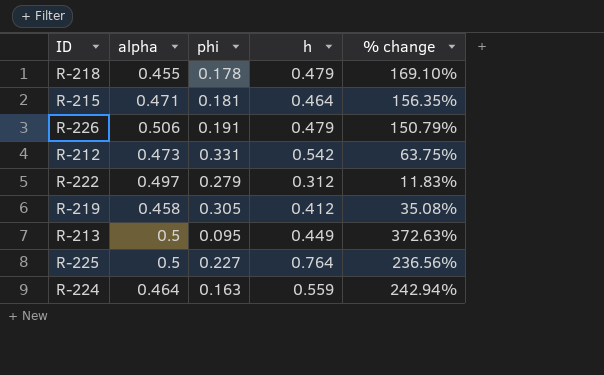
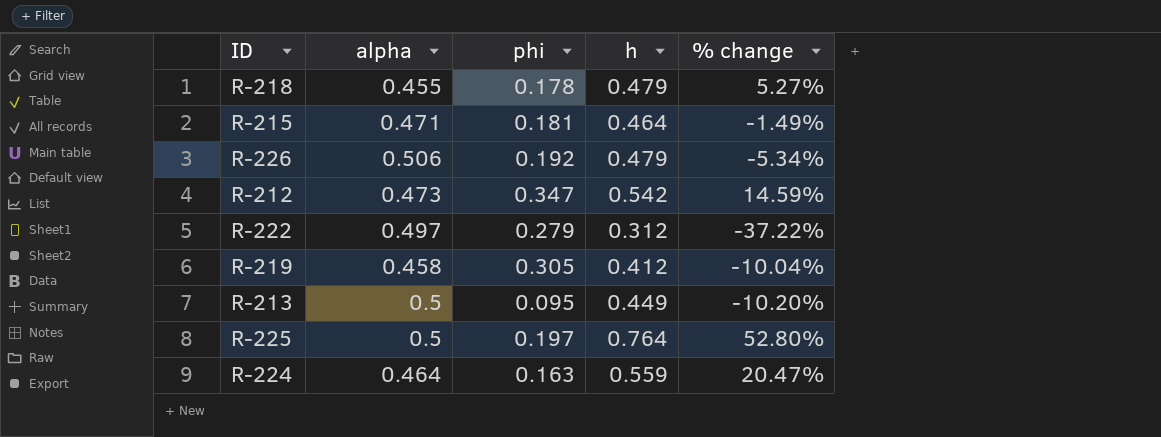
column % change | formula: ([h] - [phi]) / [phi] -> ([h] - [alpha]) / [alpha]
R-226 | phi: 0.191 -> 0.192
R-212 | phi: 0.331 -> 0.347
R-225 | phi: 0.227 -> 0.197

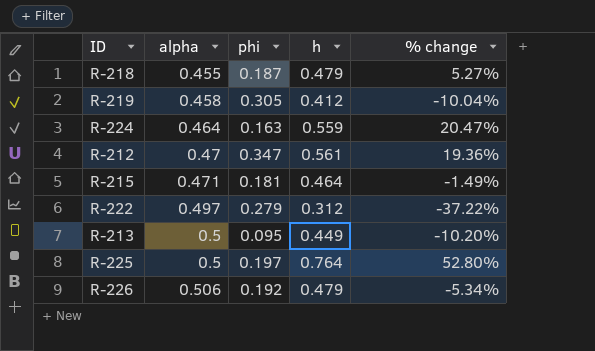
row order: none -> alpha ascending
R-218 | phi: 0.178 -> 0.187
R-212 | alpha: 0.473 -> 0.47
R-212 | h: 0.542 -> 0.561
R-212 | % change: 14.59% -> 19.36%

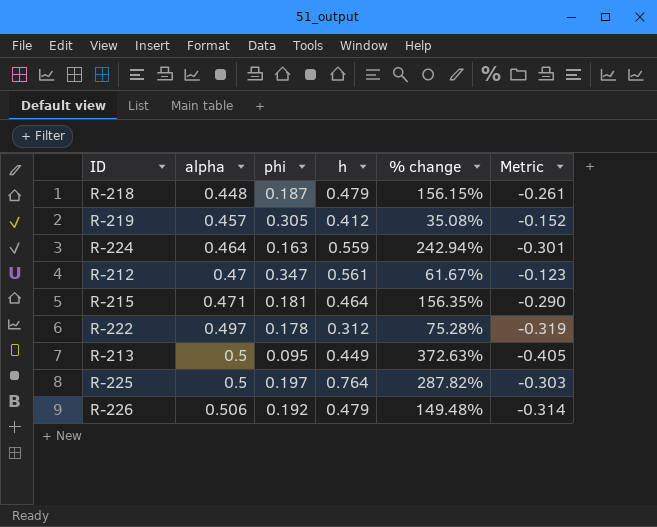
column % change | formula: ([h] - [alpha]) / [alpha] -> ([h] - [phi]) / [phi]
column Metric | formula: none -> [phi] - [alpha]
R-218 | alpha: 0.455 -> 0.448
R-219 | alpha: 0.458 -> 0.457
R-222 | phi: 0.279 -> 0.178

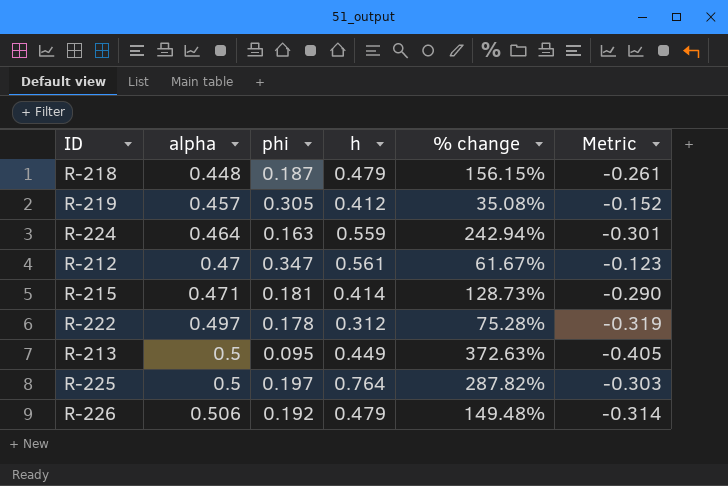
R-215 | h: 0.464 -> 0.414
R-215 | % change: 156.35% -> 128.73%

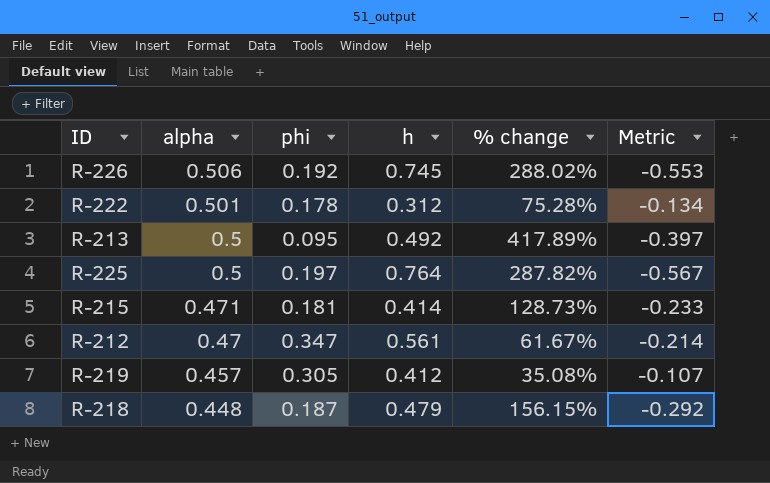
row order: alpha ascending -> alpha descending
column Metric | formula: [phi] - [alpha] -> [phi] - [h]
row R-224: 0.464 | 0.163 | 0.559 | 242.94% | -0.301 -> none
R-226 | h: 0.479 -> 0.745
R-226 | % change: 149.48% -> 288.02%
R-222 | alpha: 0.497 -> 0.501
R-213 | h: 0.449 -> 0.492
R-213 | % change: 372.63% -> 417.89%

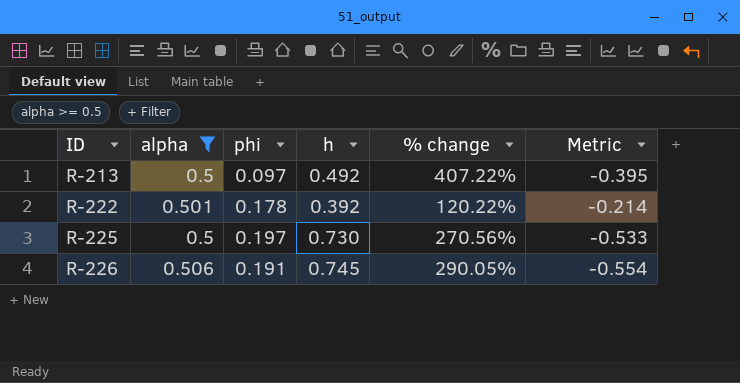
filter: none -> alpha >= 0.5
row order: alpha descending -> ID ascending
R-213 | phi: 0.095 -> 0.097
R-213 | % change: 417.89% -> 407.22%
R-213 | Metric: -0.397 -> -0.395
R-222 | h: 0.312 -> 0.392
R-222 | % change: 75.28% -> 120.22%
R-222 | Metric: -0.134 -> -0.214
R-225 | h: 0.764 -> 0.730
R-225 | % change: 287.82% -> 270.56%
R-225 | Metric: -0.567 -> -0.533
R-226 | phi: 0.192 -> 0.191
R-226 | % change: 288.02% -> 290.05%
R-226 | Metric: -0.553 -> -0.554

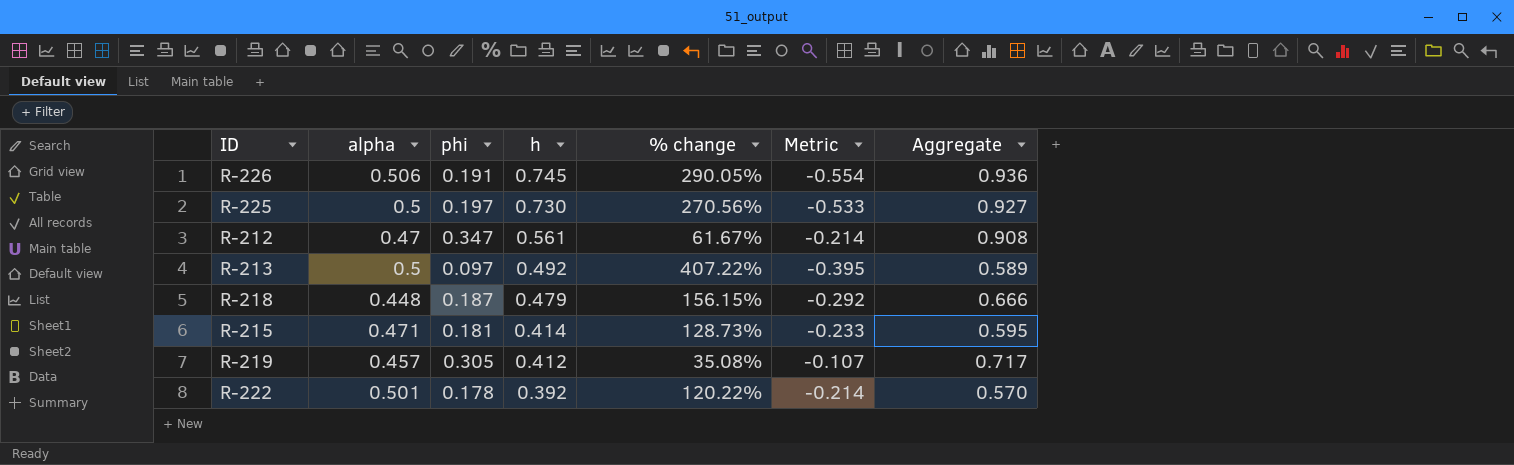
filter: alpha >= 0.5 -> none
row order: ID ascending -> h descending
column Aggregate | formula: none -> [phi] + [h]

